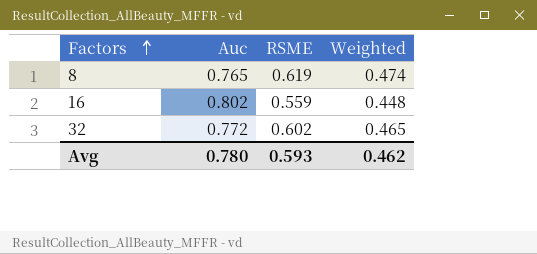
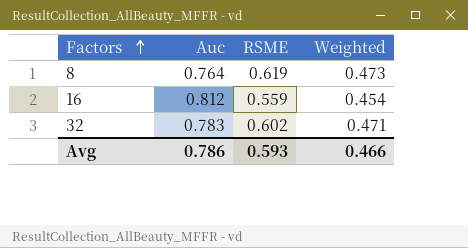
8 | Auc: 0.765 -> 0.764
8 | Weighted: 0.474 -> 0.473
16 | Auc: 0.802 -> 0.812
16 | Weighted: 0.448 -> 0.454
32 | Auc: 0.772 -> 0.783
32 | Weighted: 0.465 -> 0.471
Avg | Auc: 0.780 -> 0.786
Avg | Weighted: 0.462 -> 0.466

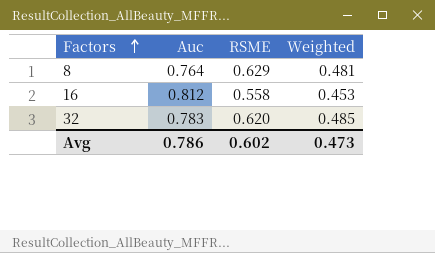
8 | RSME: 0.619 -> 0.629
8 | Weighted: 0.473 -> 0.481
16 | RSME: 0.559 -> 0.558
16 | Weighted: 0.454 -> 0.453
32 | RSME: 0.602 -> 0.620
32 | Weighted: 0.471 -> 0.485
Avg | RSME: 0.593 -> 0.602
Avg | Weighted: 0.466 -> 0.473

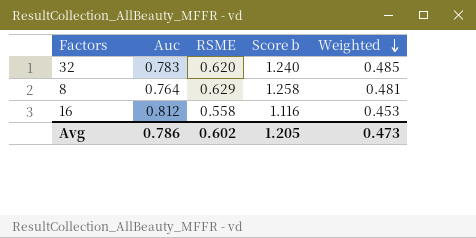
row order: Factors ascending -> Weighted descending
column Score b | formula: none -> [RSME] * 2

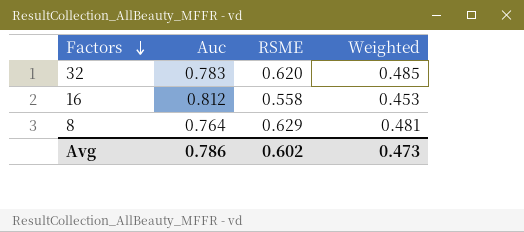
row order: Weighted descending -> Factors descending
column Score b | formula: [RSME] * 2 -> none

